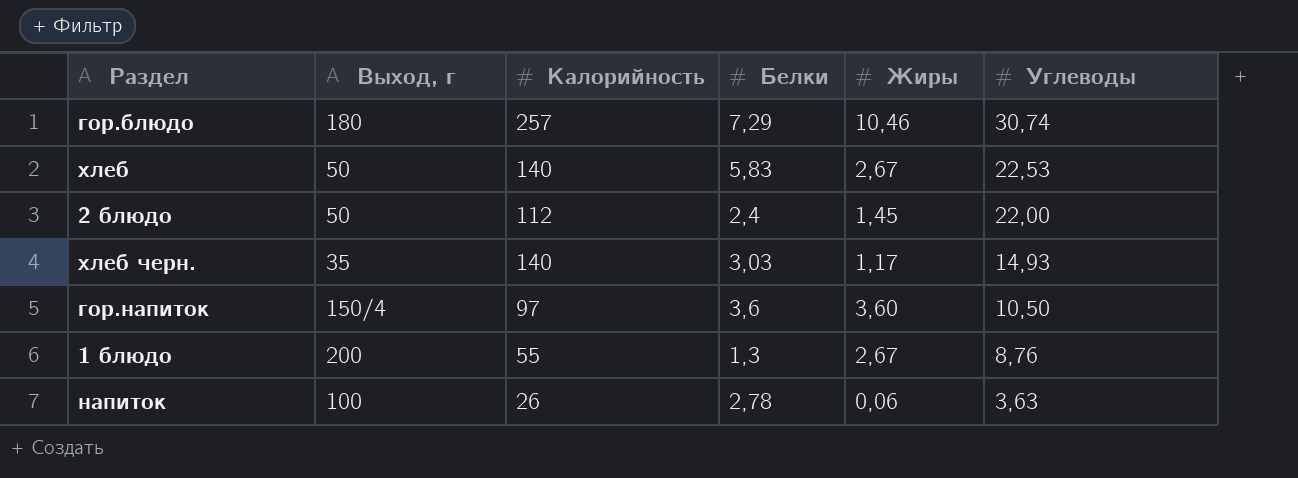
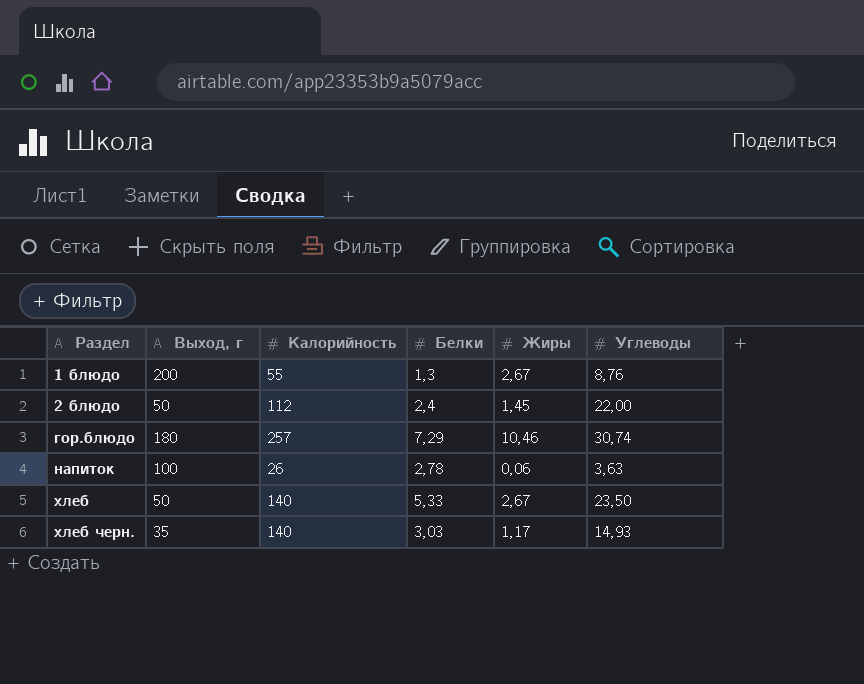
row order: Углеводы descending -> Раздел ascending
row гор.напиток: 150/4 | 97 | 3,6 | 3,60 | 10,50 -> none
хлеб | Белки: 5,83 -> 5,33
хлеб | Углеводы: 22,53 -> 23,50

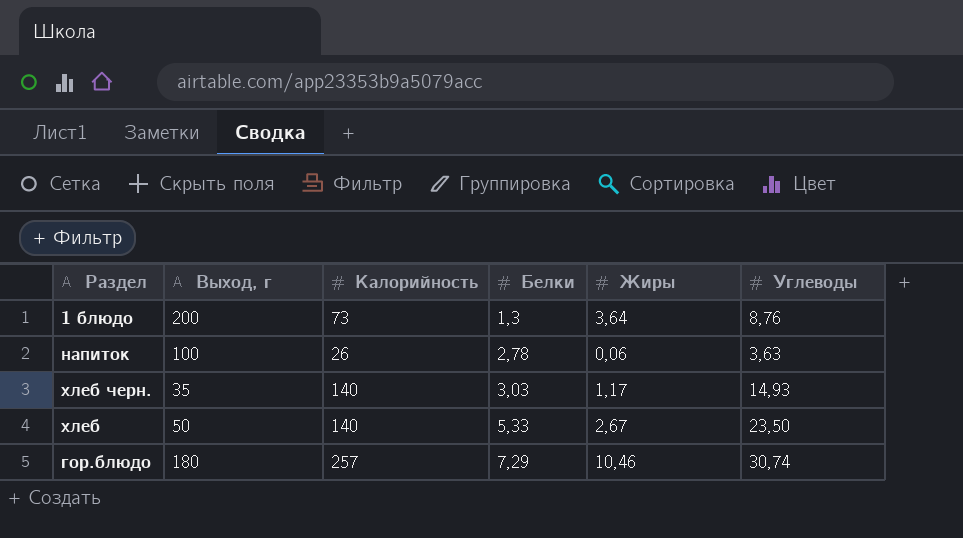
row order: Раздел ascending -> Белки ascending
row 2 блюдо: 50 | 112 | 2,4 | 1,45 | 22,00 -> none
1 блюдо | Калорийность: 55 -> 73
1 блюдо | Жиры: 2,67 -> 3,64

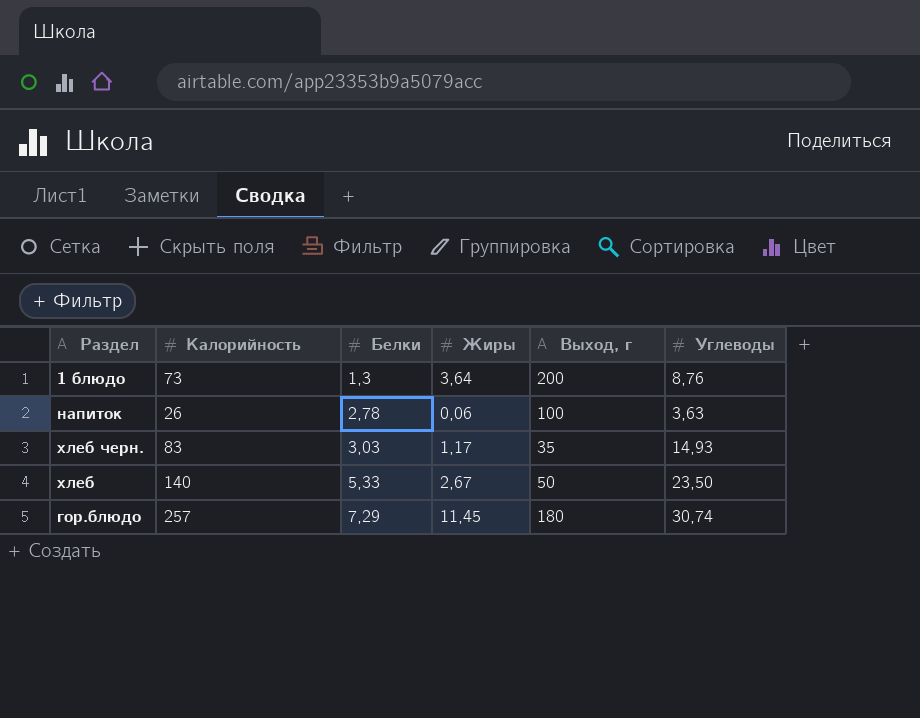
column Выход, г | position: 2 -> 5
хлеб черн. | Калорийность: 140 -> 83
гор.блюдо | Жиры: 10,46 -> 11,45

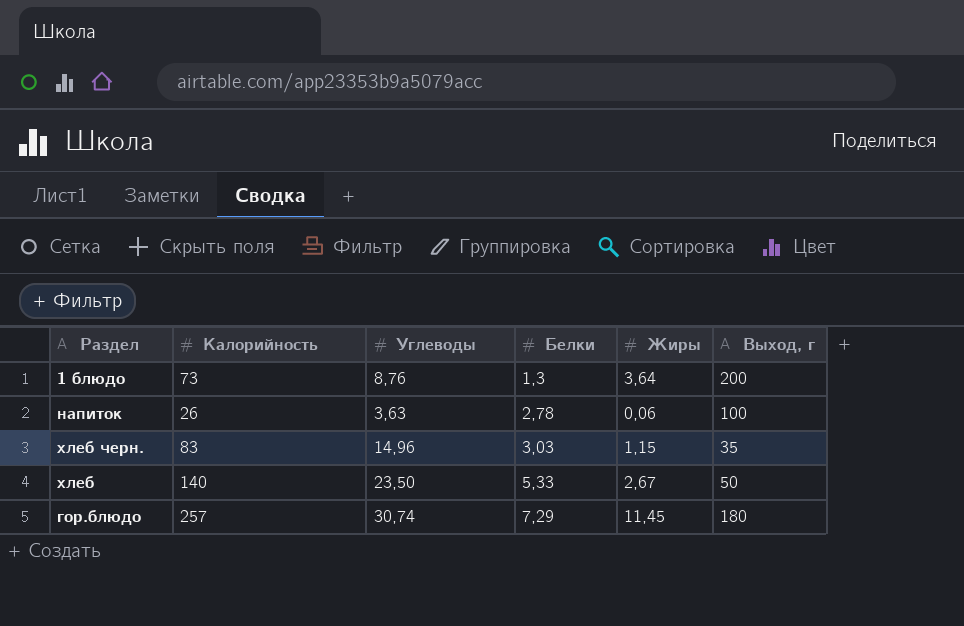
column Углеводы | position: 6 -> 3
хлеб черн. | Углеводы: 14,93 -> 14,96
хлеб черн. | Жиры: 1,17 -> 1,15

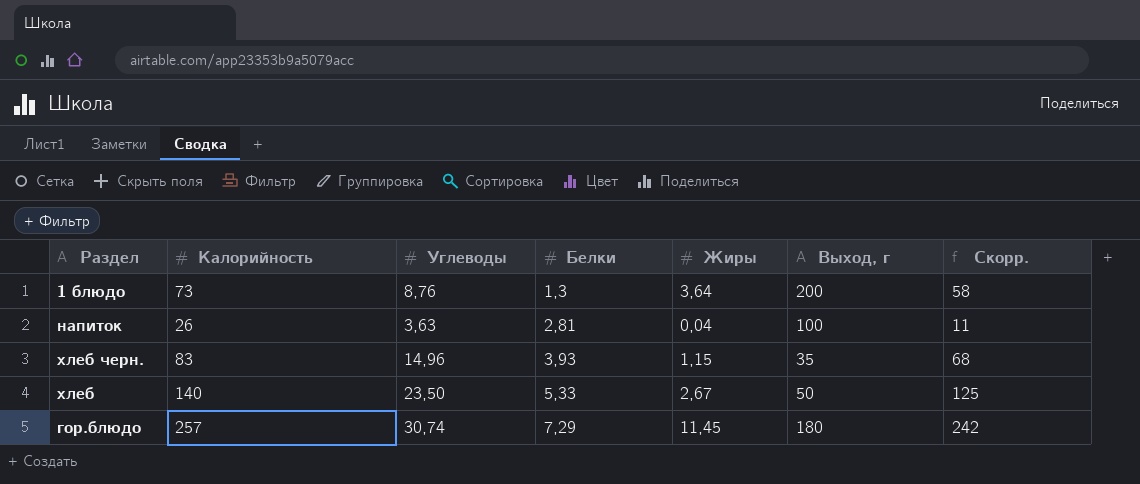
column Скорр. | formula: none -> [Калорийность] - 15
напиток | Белки: 2,78 -> 2,81
напиток | Жиры: 0,06 -> 0,04
хлеб черн. | Белки: 3,03 -> 3,93

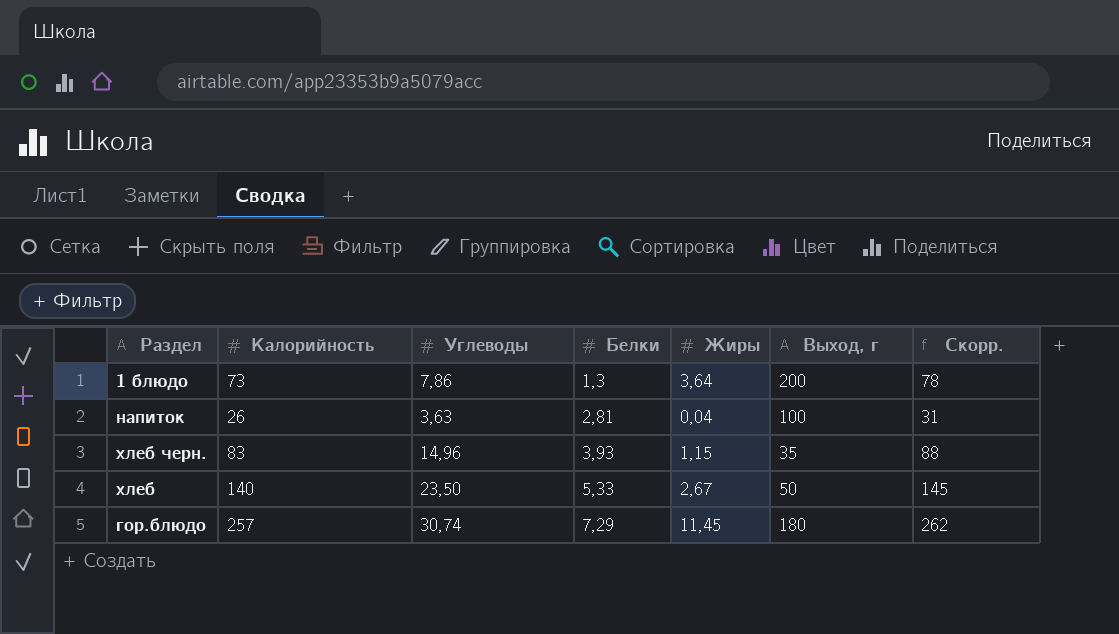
column Скорр. | formula: [Калорийность] - 15 -> [Калорийность] + 5
1 блюдо | Углеводы: 8,76 -> 7,86

